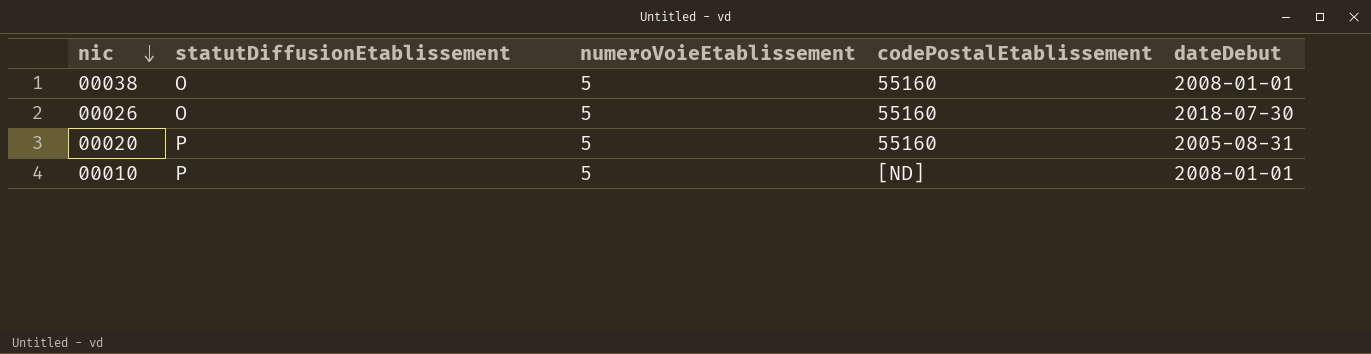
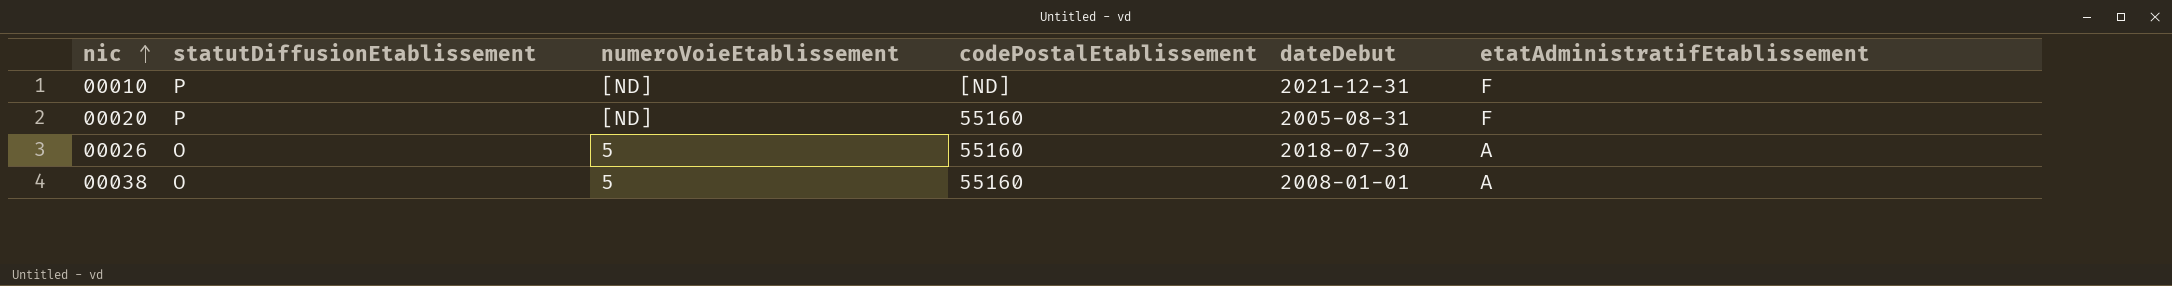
row order: nic descending -> nic ascending
column etatAdministratifEtablissement | position: none -> 6
00010 | numeroVoieEtablissement: 5 -> [ND]
00010 | dateDebut: 2008-01-01 -> 2021-12-31
00020 | numeroVoieEtablissement: 5 -> [ND]

